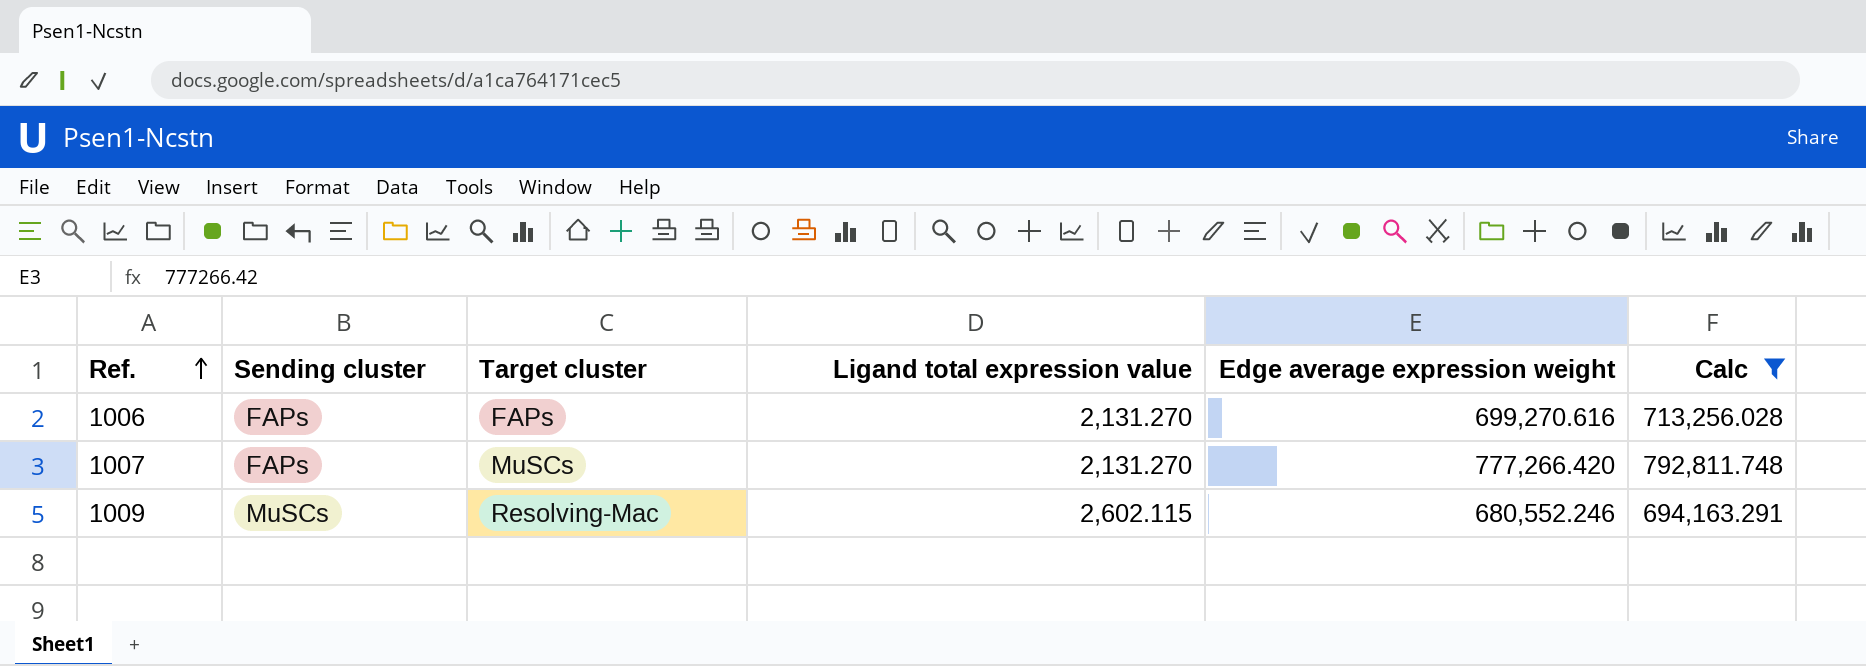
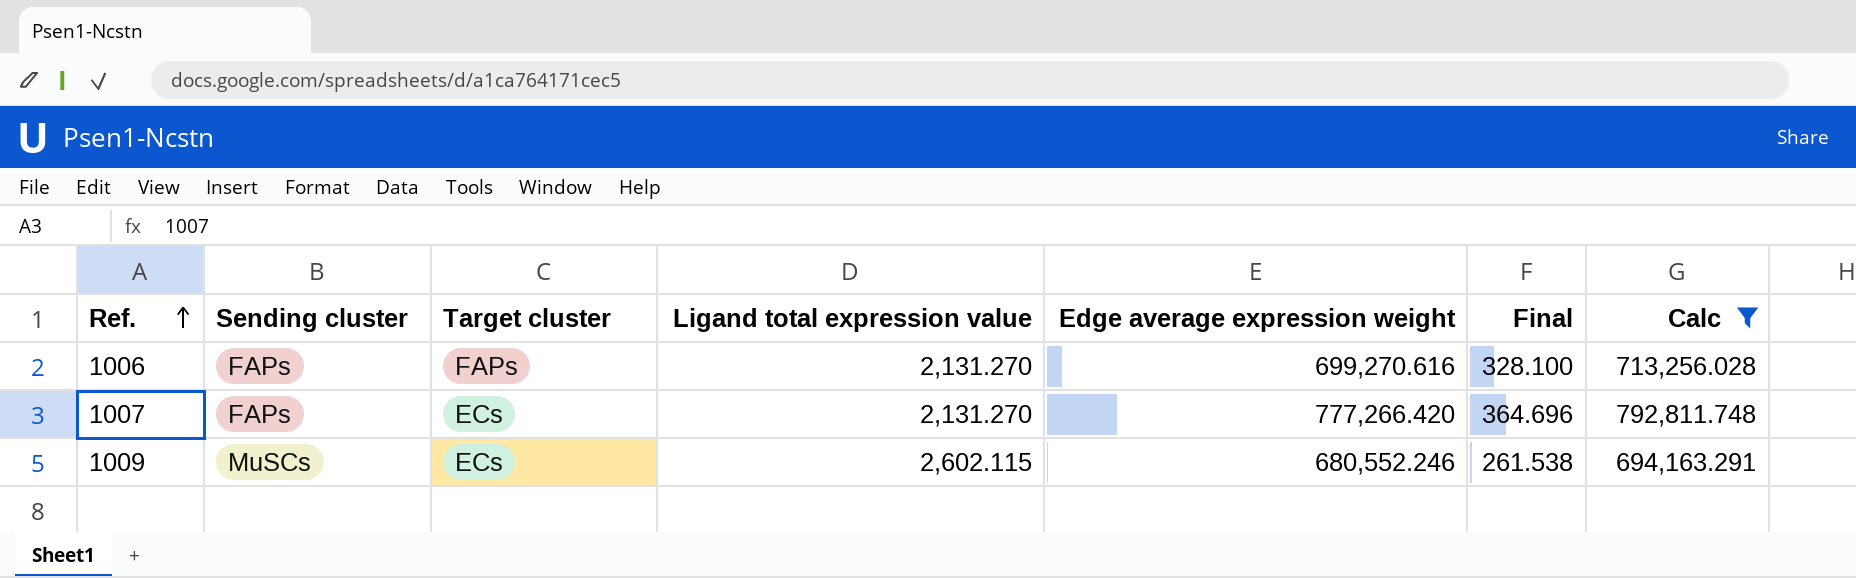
column Final | formula: none -> [Edge average expression weight] / [Ligand total expression value]
1007 | Target cluster: MuSCs -> ECs
1009 | Target cluster: Resolving-Mac -> ECs

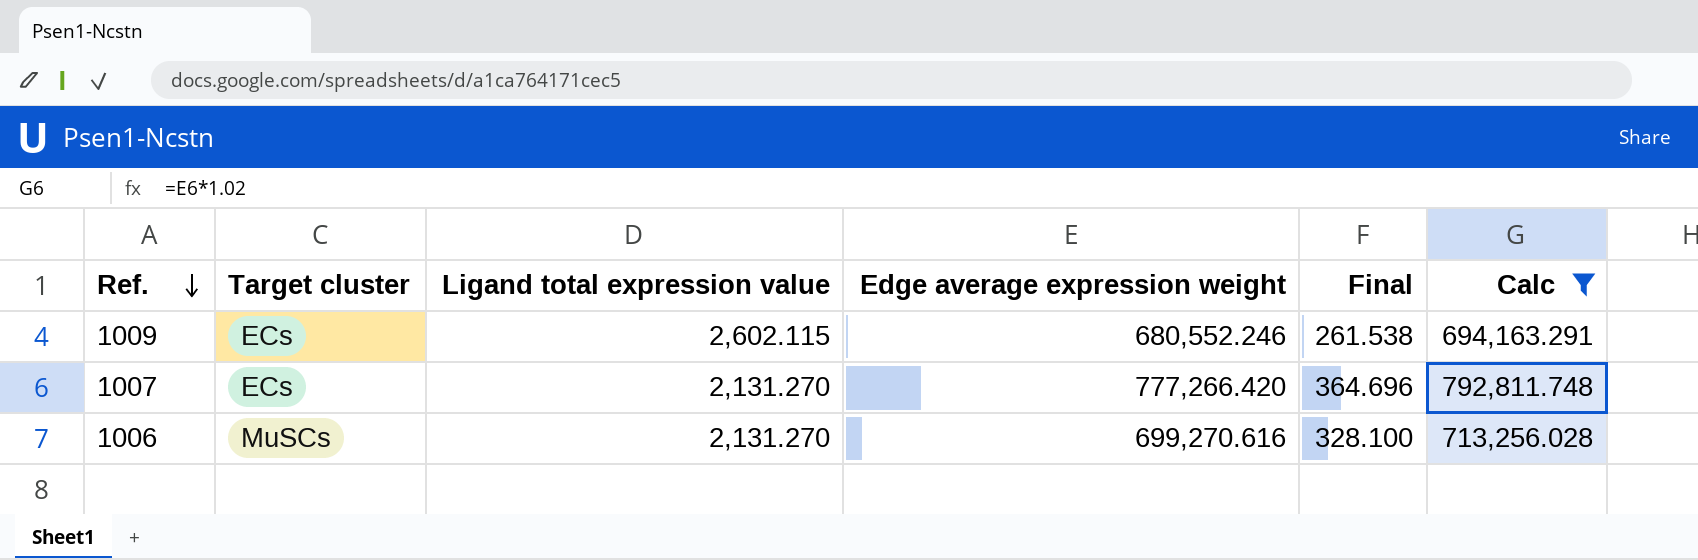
row order: Ref. ascending -> Ref. descending
column Sending cluster | position: 2 -> none
1006 | Target cluster: FAPs -> MuSCs

